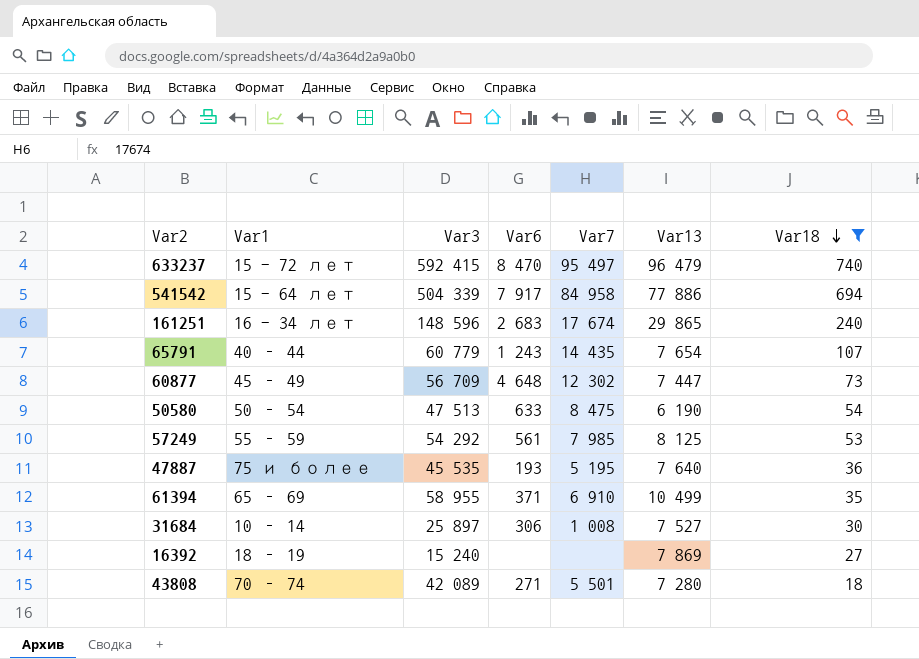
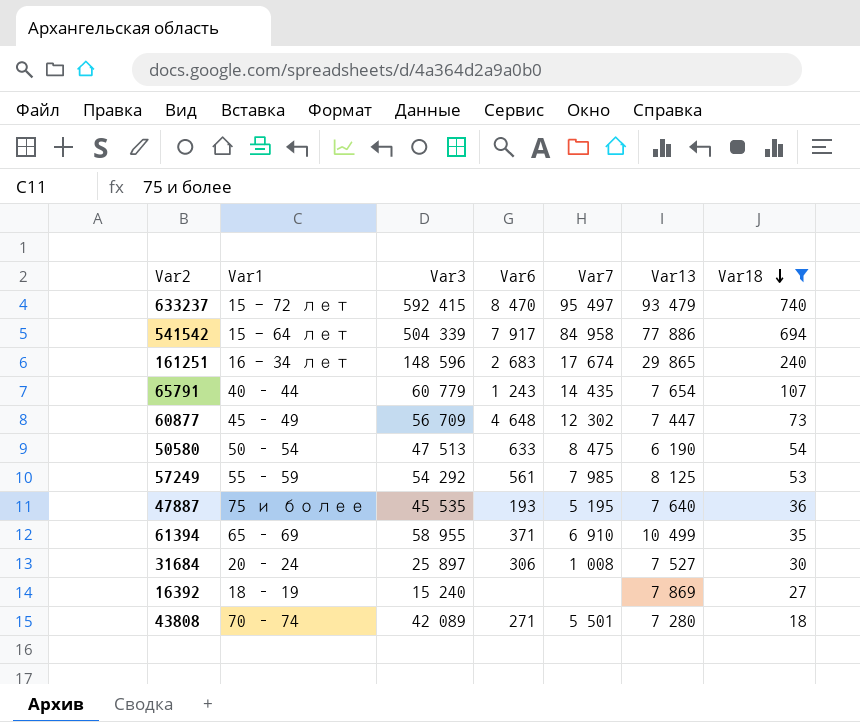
633237 | Var13: 96 479 -> 93 479
31684 | Var1: 10 – 14 -> 20 – 24

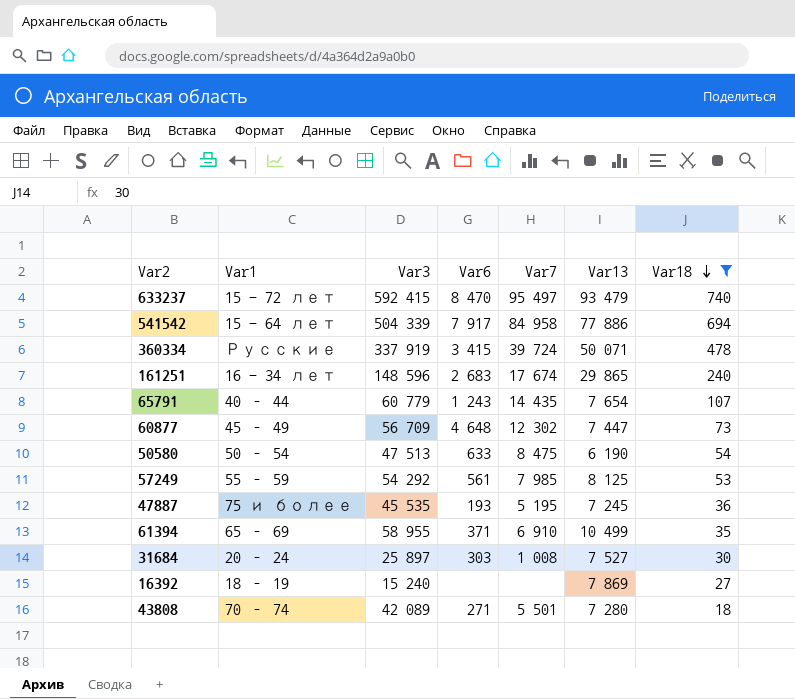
row 360334: none -> Русские | 337 919 | 3 415 | 39 724 | 50 071 | 478
47887 | Var13: 7 640 -> 7 245
31684 | Var6: 306 -> 303

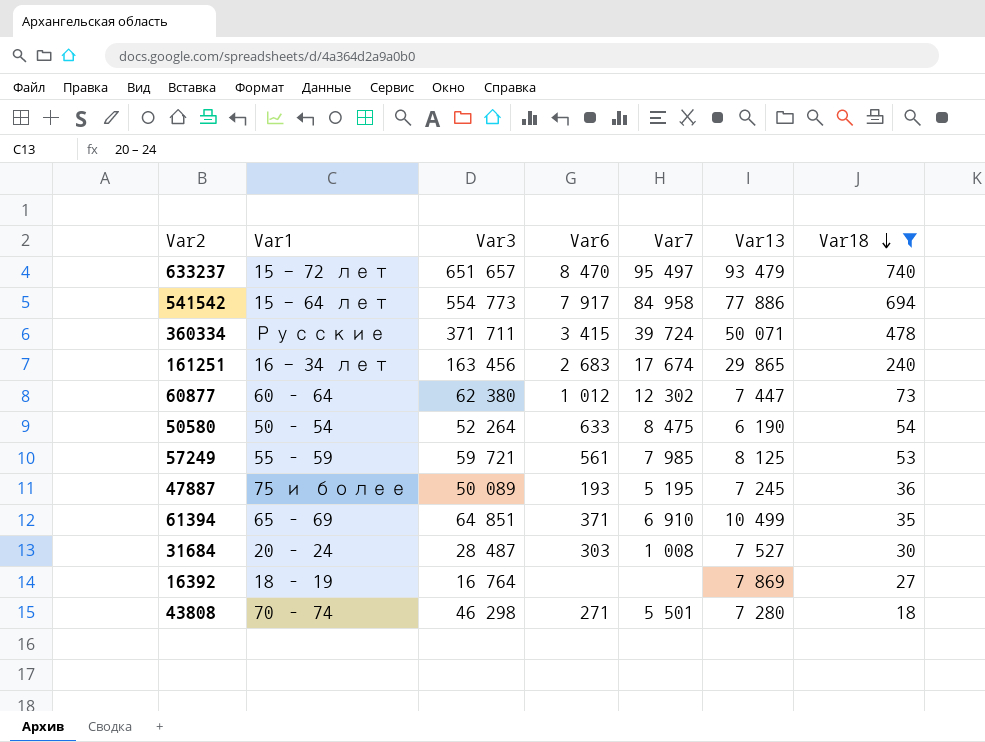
row 65791: 40 – 44 | 60 779 | 1 243 | 14 435 | 7 654 | 107 -> none
633237 | Var3: 592 415 -> 651 657
541542 | Var3: 504 339 -> 554 773
360334 | Var3: 337 919 -> 371 711
161251 | Var3: 148 596 -> 163 456
60877 | Var1: 45 – 49 -> 60 – 64
60877 | Var3: 56 709 -> 62 380
60877 | Var6: 4 648 -> 1 012
50580 | Var3: 47 513 -> 52 264
57249 | Var3: 54 292 -> 59 721
47887 | Var3: 45 535 -> 50 089
61394 | Var3: 58 955 -> 64 851
31684 | Var3: 25 897 -> 28 487
16392 | Var3: 15 240 -> 16 764
43808 | Var3: 42 089 -> 46 298

